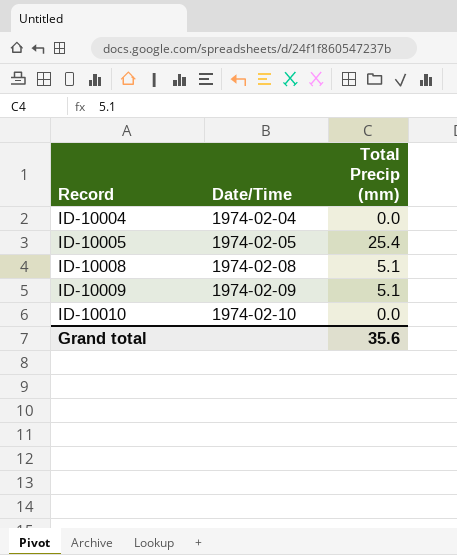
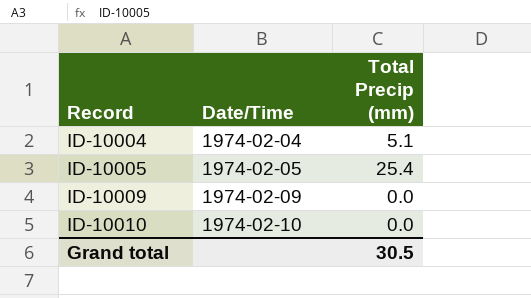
row ID-10008: 1974-02-08 | 5.1 -> none
ID-10004 | Total Precip (mm): 0.0 -> 5.1
ID-10009 | Total Precip (mm): 5.1 -> 0.0
Grand total | Total Precip (mm): 35.6 -> 30.5

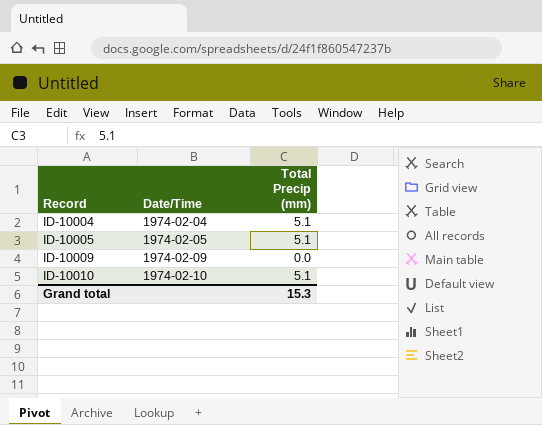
ID-10005 | Total Precip (mm): 25.4 -> 5.1
ID-10010 | Total Precip (mm): 0.0 -> 5.1
Grand total | Total Precip (mm): 30.5 -> 15.3

